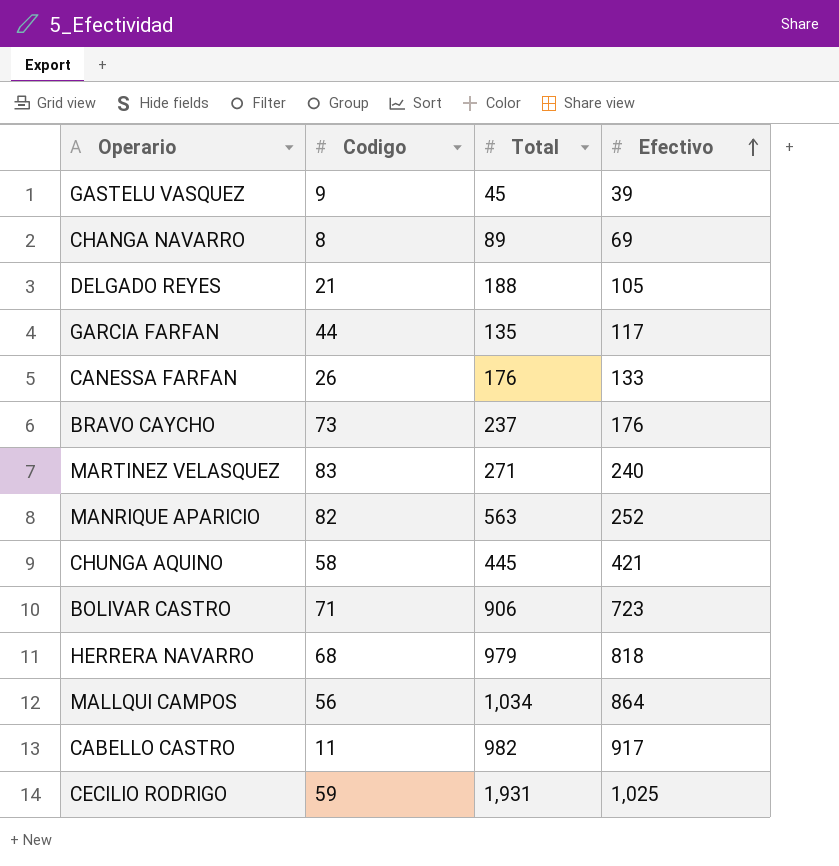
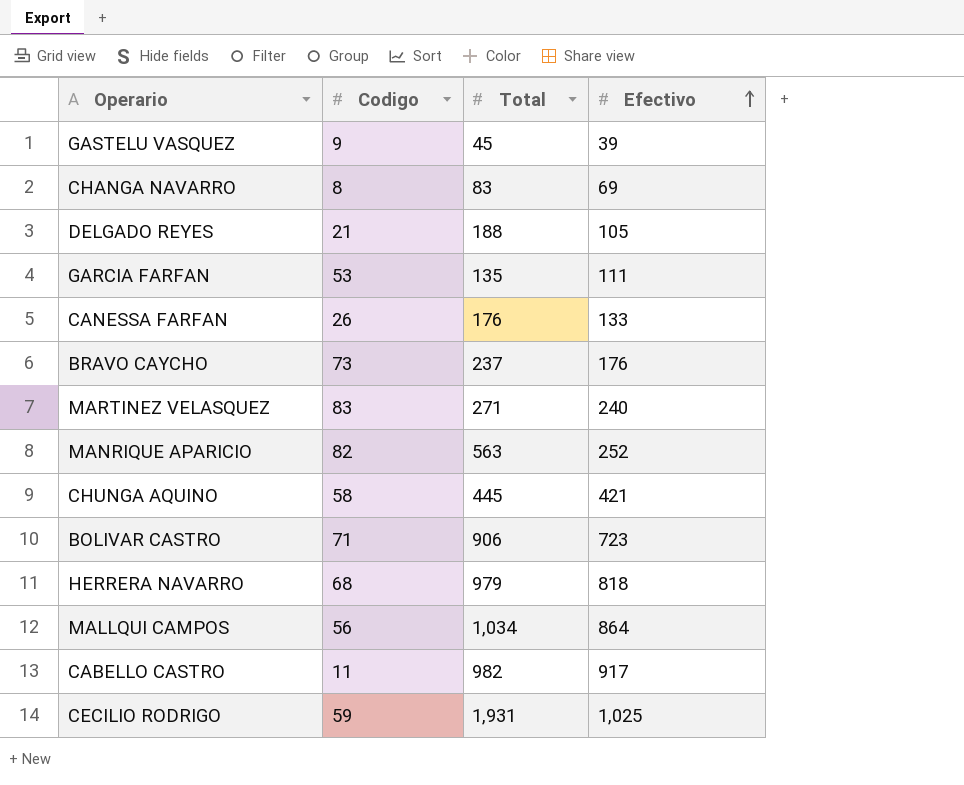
CHANGA NAVARRO | Total: 89 -> 83
GARCIA FARFAN | Codigo: 44 -> 53
GARCIA FARFAN | Efectivo: 117 -> 111

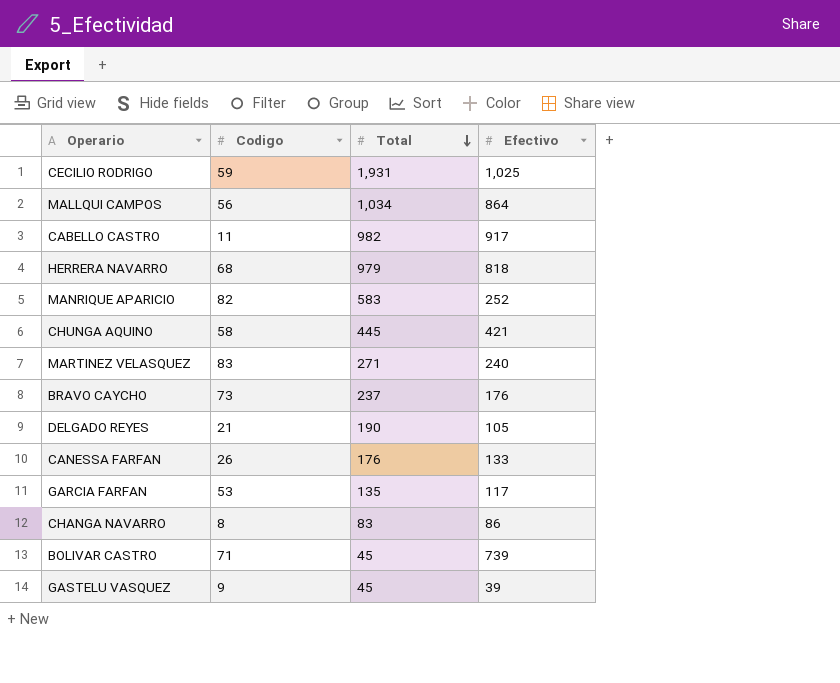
row order: Efectivo ascending -> Total descending
MANRIQUE APARICIO | Total: 563 -> 583
DELGADO REYES | Total: 188 -> 190
GARCIA FARFAN | Efectivo: 111 -> 117
CHANGA NAVARRO | Efectivo: 69 -> 86
BOLIVAR CASTRO | Total: 906 -> 45
BOLIVAR CASTRO | Efectivo: 723 -> 739

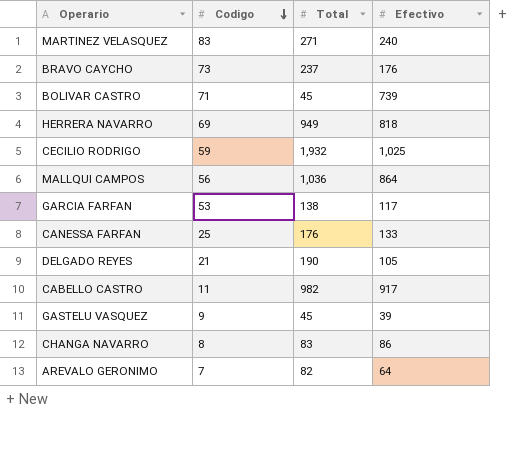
row order: Total descending -> Codigo descending
row MANRIQUE APARICIO: 82 | 583 | 252 -> none
row CHUNGA AQUINO: 58 | 445 | 421 -> none
HERRERA NAVARRO | Codigo: 68 -> 69
HERRERA NAVARRO | Total: 979 -> 949
CECILIO RODRIGO | Total: 1,931 -> 1,932
MALLQUI CAMPOS | Total: 1,034 -> 1,036
GARCIA FARFAN | Total: 135 -> 138
CANESSA FARFAN | Codigo: 26 -> 25
row AREVALO GERONIMO: none -> 7 | 82 | 64

